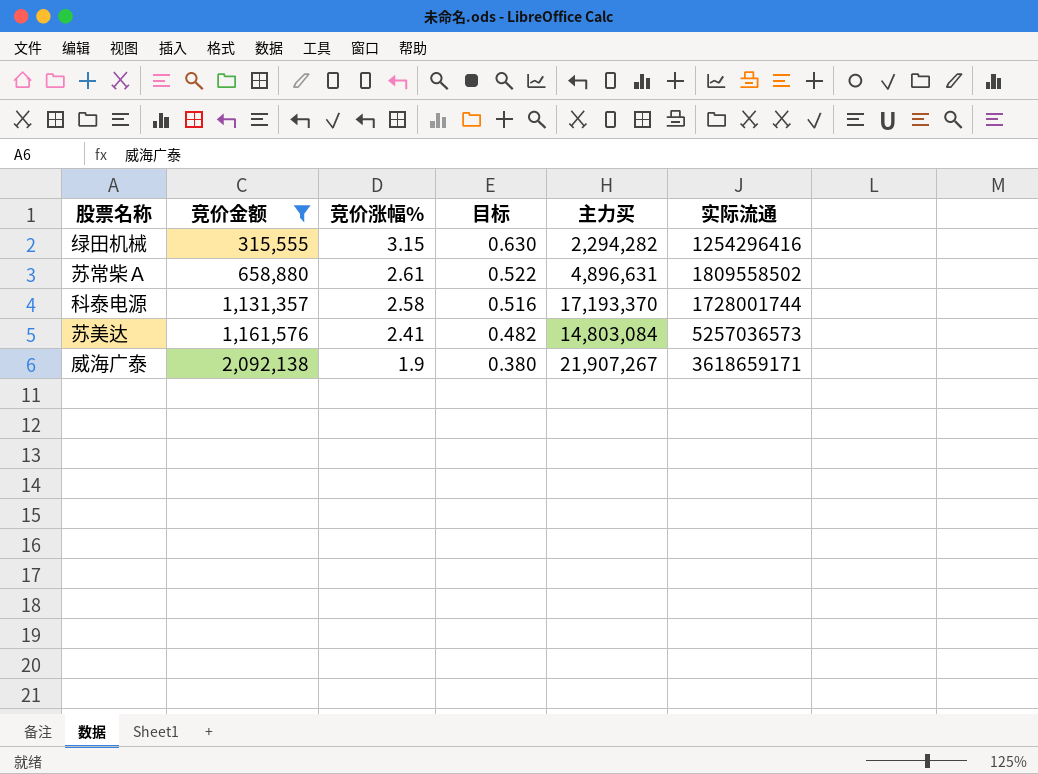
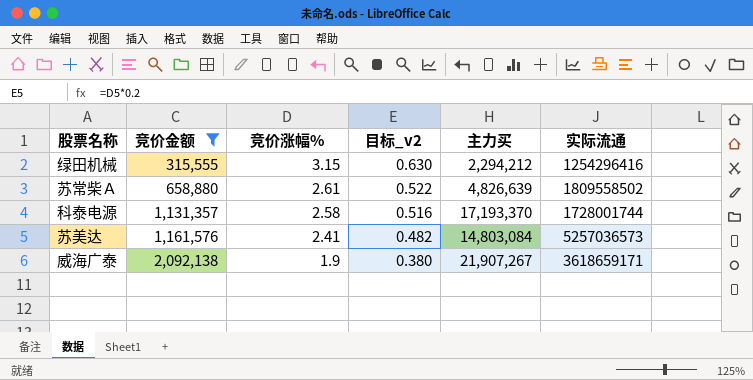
column name: 目标 -> 目标_v2
绿田机械 | 主力买: 2,294,282 -> 2,294,212
苏常柴Ａ | 主力买: 4,896,631 -> 4,826,639

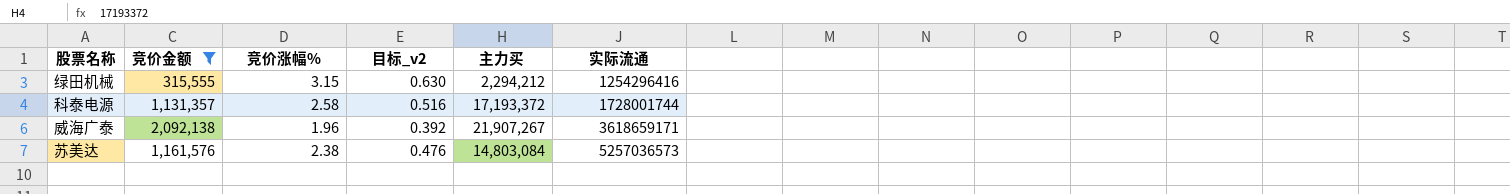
row order: 竞价金额 ascending -> 实际流通 ascending
row 苏常柴Ａ: 658,880 | 2.61 | 0.522 | 4,826,639 | 1809558502 -> none
科泰电源 | 主力买: 17,193,370 -> 17,193,372
威海广泰 | 竞价涨幅%: 1.9 -> 1.96
威海广泰 | 目标_v2: 0.380 -> 0.392
苏美达 | 竞价涨幅%: 2.41 -> 2.38
苏美达 | 目标_v2: 0.482 -> 0.476

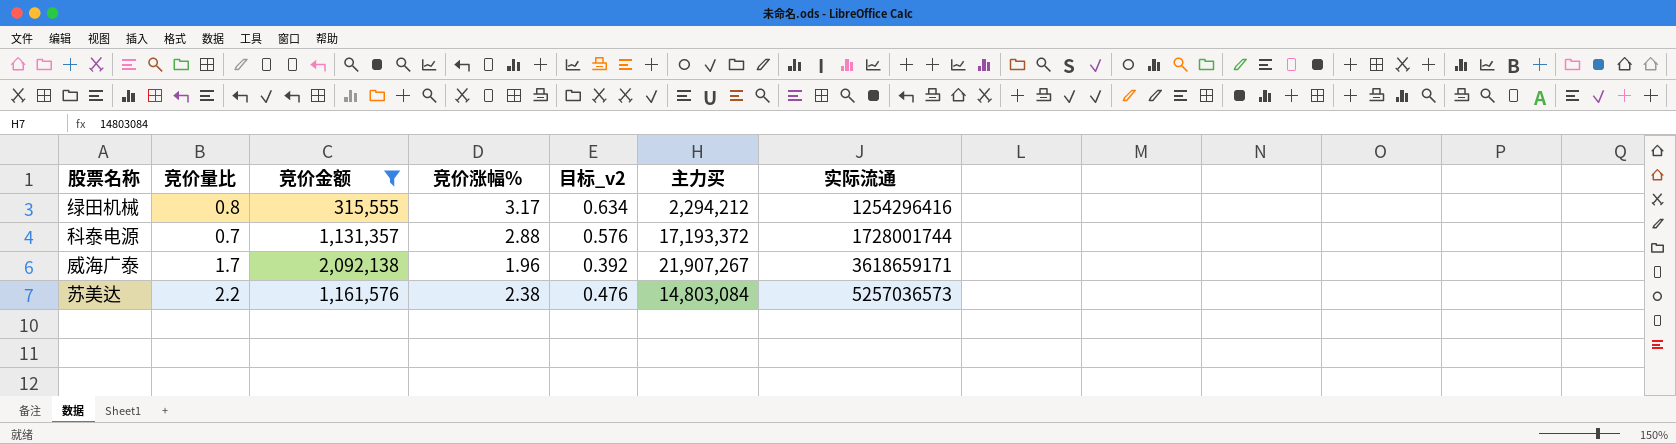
column 竞价量比 | position: none -> 2
绿田机械 | 竞价涨幅%: 3.15 -> 3.17
绿田机械 | 目标_v2: 0.630 -> 0.634
科泰电源 | 竞价涨幅%: 2.58 -> 2.88
科泰电源 | 目标_v2: 0.516 -> 0.576

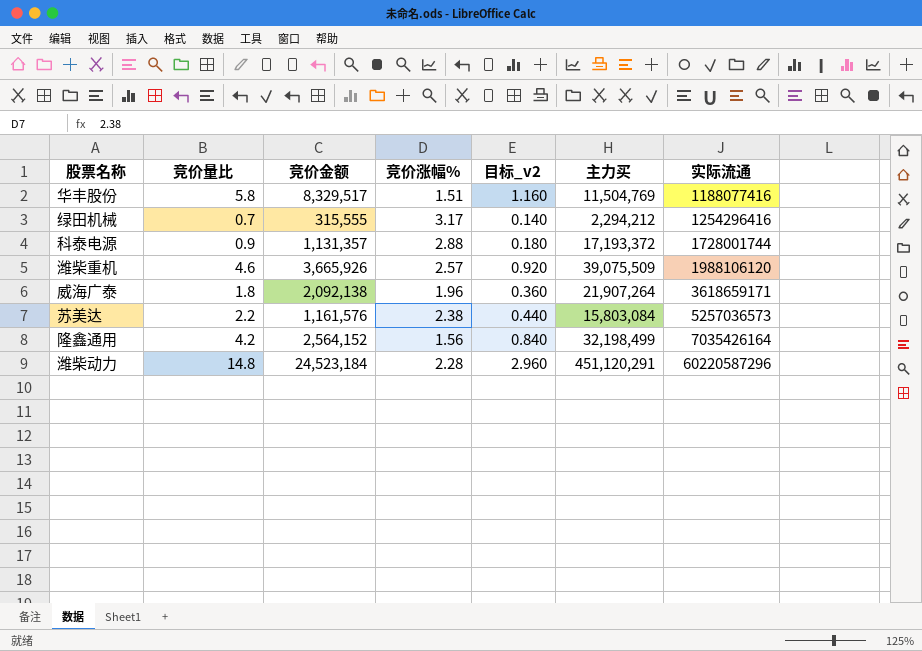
filter: 竞价金额 <= 2,092,138 -> none
column 目标_v2 | formula: [竞价涨幅%] * 0.2 -> [竞价量比] * 0.2
绿田机械 | 竞价量比: 0.8 -> 0.7
科泰电源 | 竞价量比: 0.7 -> 0.9
威海广泰 | 竞价量比: 1.7 -> 1.8
威海广泰 | 主力买: 21,907,267 -> 21,907,264
苏美达 | 主力买: 14,803,084 -> 15,803,084

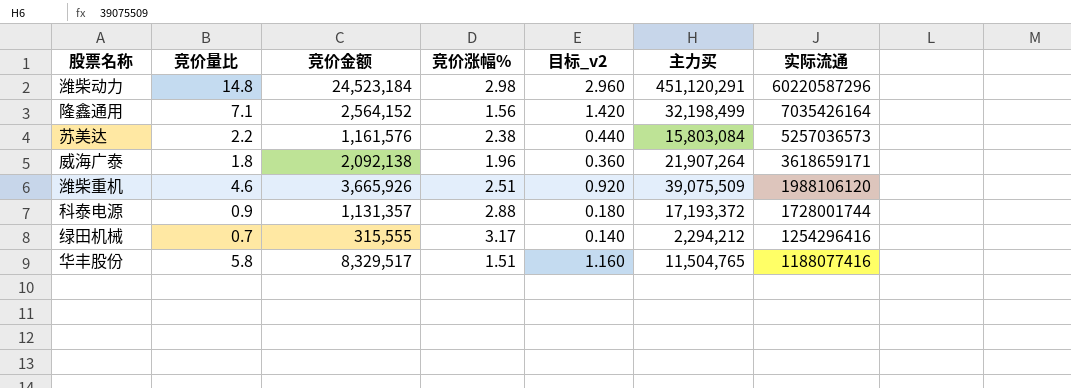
row order: 实际流通 ascending -> 实际流通 descending
潍柴动力 | 竞价涨幅%: 2.28 -> 2.98
隆鑫通用 | 竞价量比: 4.2 -> 7.1
隆鑫通用 | 目标_v2: 0.840 -> 1.420
潍柴重机 | 竞价涨幅%: 2.57 -> 2.51
华丰股份 | 主力买: 11,504,769 -> 11,504,765

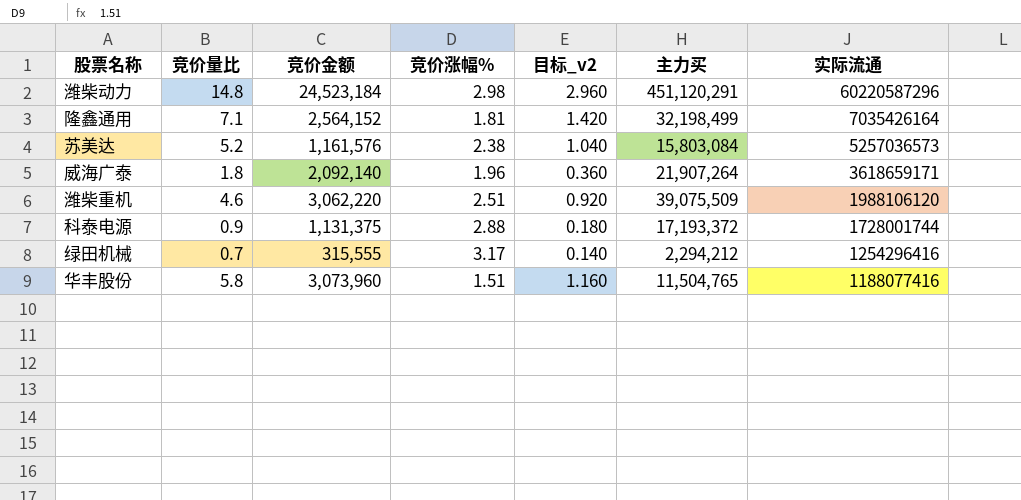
隆鑫通用 | 竞价涨幅%: 1.56 -> 1.81
苏美达 | 竞价量比: 2.2 -> 5.2
苏美达 | 目标_v2: 0.440 -> 1.040
威海广泰 | 竞价金额: 2,092,138 -> 2,092,140
潍柴重机 | 竞价金额: 3,665,926 -> 3,062,220
科泰电源 | 竞价金额: 1,131,357 -> 1,131,375
华丰股份 | 竞价金额: 8,329,517 -> 3,073,960

